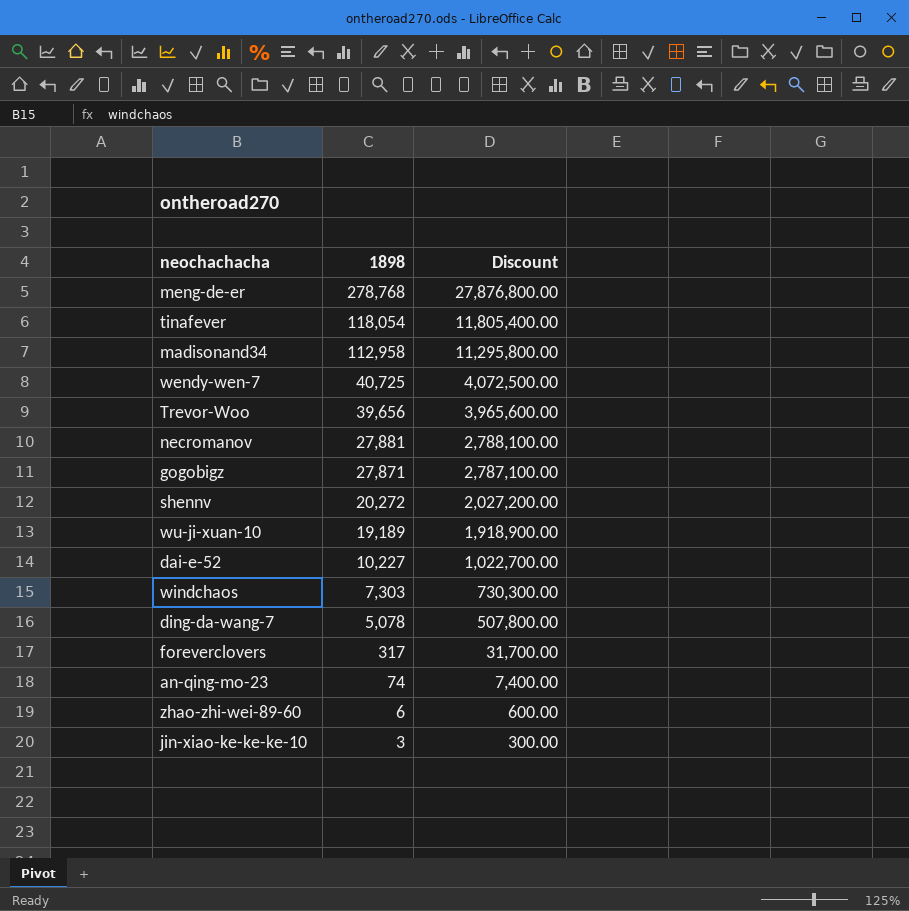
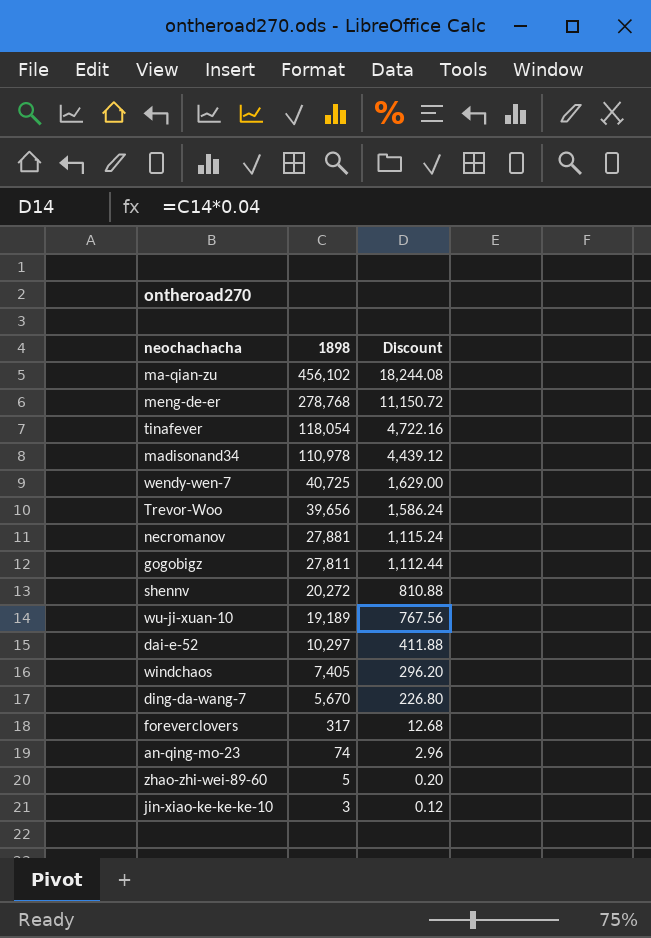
column Discount | formula: [1898] * 100 -> [1898] * 0.04
row ma-qian-zu: none -> 456,102 | 18,244.08
madisonand34 | 1898: 112,958 -> 110,978
gogobigz | 1898: 27,871 -> 27,811
dai-e-52 | 1898: 10,227 -> 10,297
windchaos | 1898: 7,303 -> 7,405
ding-da-wang-7 | 1898: 5,078 -> 5,670
zhao-zhi-wei-89-60 | 1898: 6 -> 5

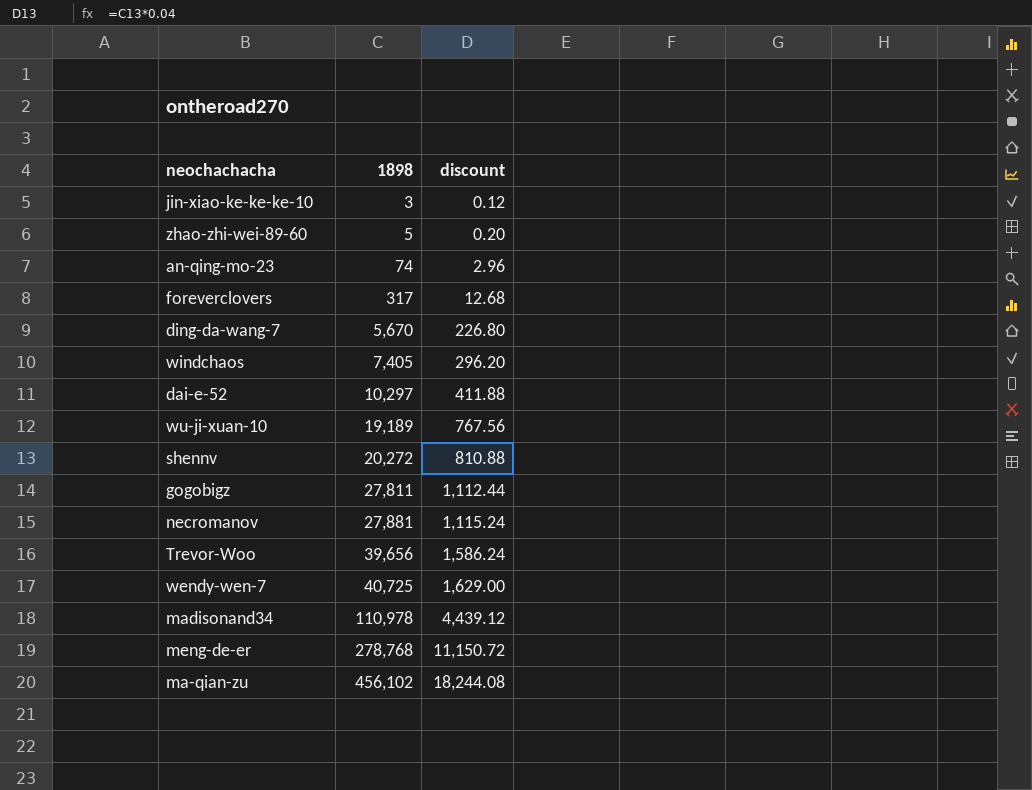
row order: 1898 descending -> 1898 ascending
column name: Discount -> discount
row tinafever: 118,054 | 4,722.16 -> none

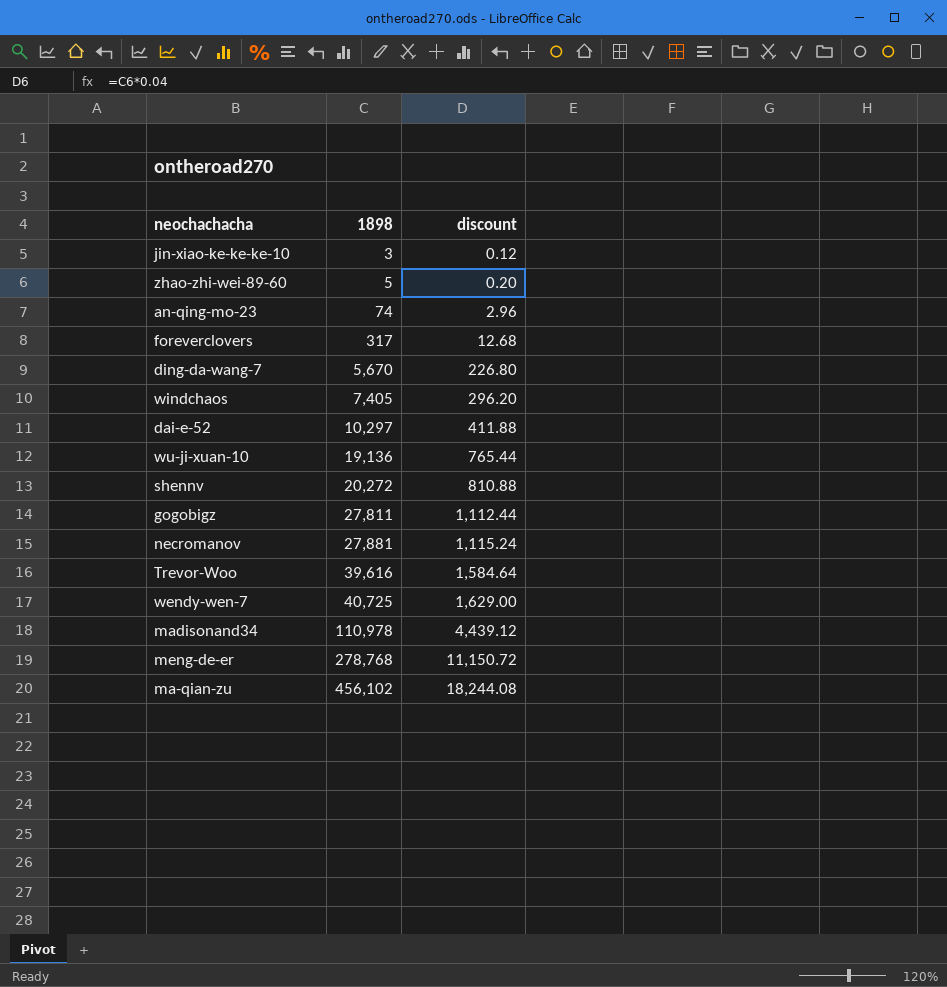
wu-ji-xuan-10 | 1898: 19,189 -> 19,136
wu-ji-xuan-10 | discount: 767.56 -> 765.44
Trevor-Woo | 1898: 39,656 -> 39,616
Trevor-Woo | discount: 1,586.24 -> 1,584.64

